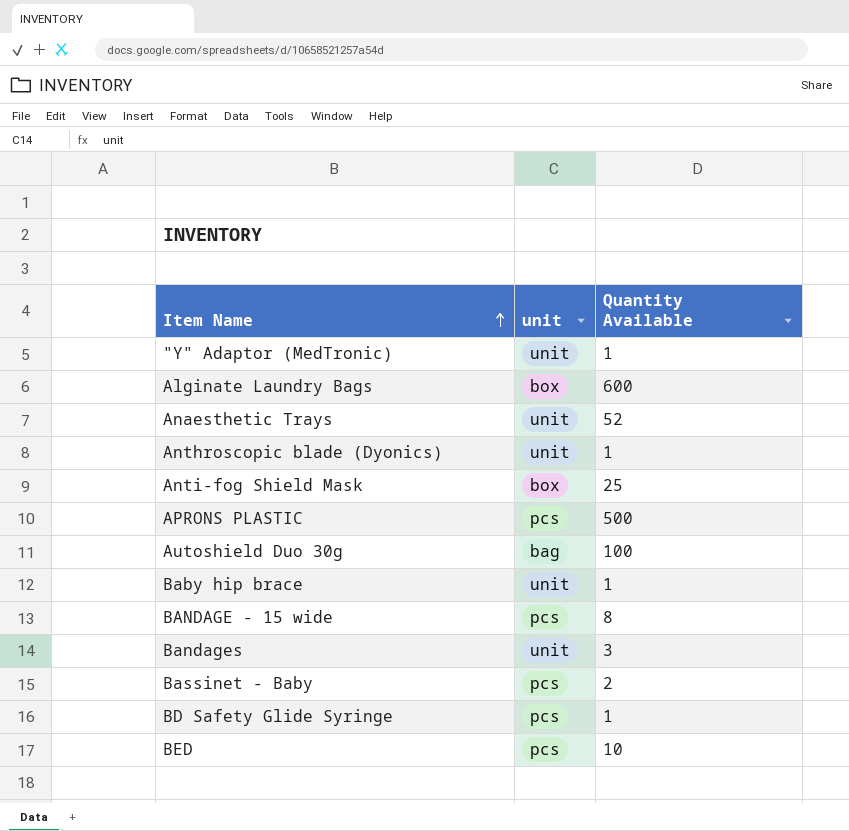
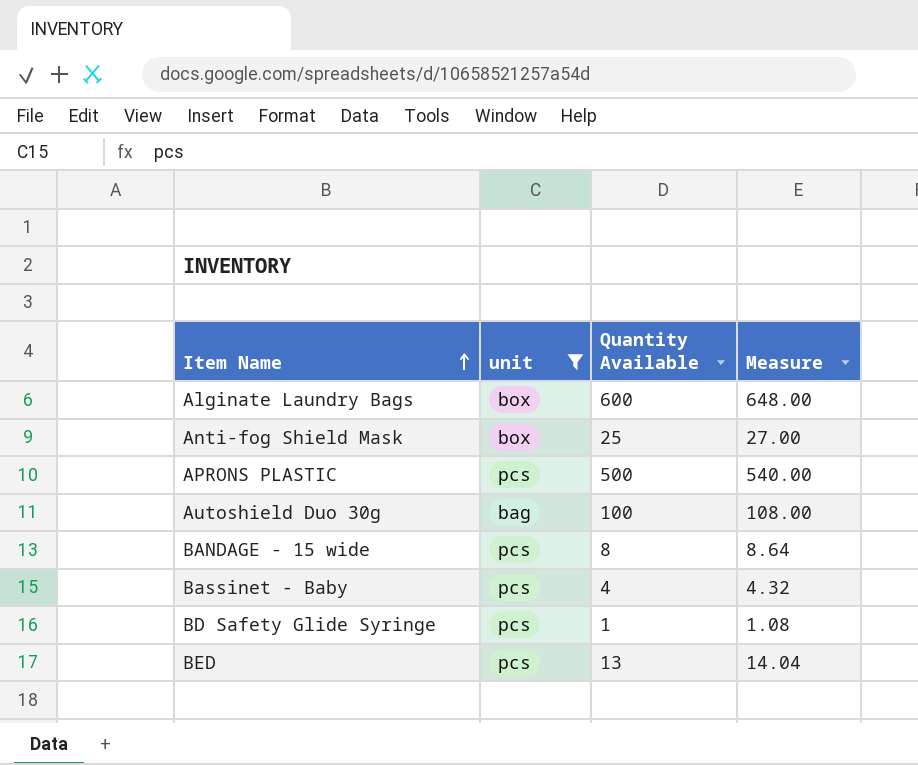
filter: none -> unit != unit
column Measure | formula: none -> [Quantity Available] * 1.08
Bassinet - Baby | Quantity Available: 2 -> 4
BED | Quantity Available: 10 -> 13

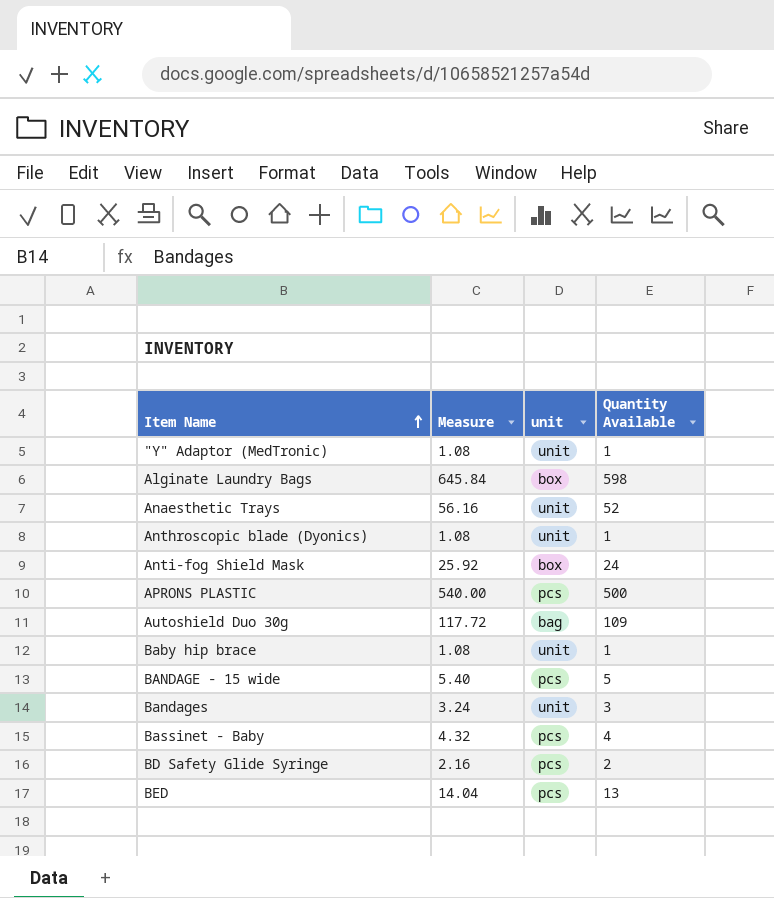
filter: unit != unit -> none
column Measure | position: 4 -> 2
Alginate Laundry Bags | Measure: 648.00 -> 645.84
Alginate Laundry Bags | Quantity Available: 600 -> 598
Anti-fog Shield Mask | Measure: 27.00 -> 25.92
Anti-fog Shield Mask | Quantity Available: 25 -> 24
Autoshield Duo 30g | Measure: 108.00 -> 117.72
Autoshield Duo 30g | Quantity Available: 100 -> 109
BANDAGE - 15 wide | Measure: 8.64 -> 5.40
BANDAGE - 15 wide | Quantity Available: 8 -> 5
BD Safety Glide Syringe | Measure: 1.08 -> 2.16
BD Safety Glide Syringe | Quantity Available: 1 -> 2

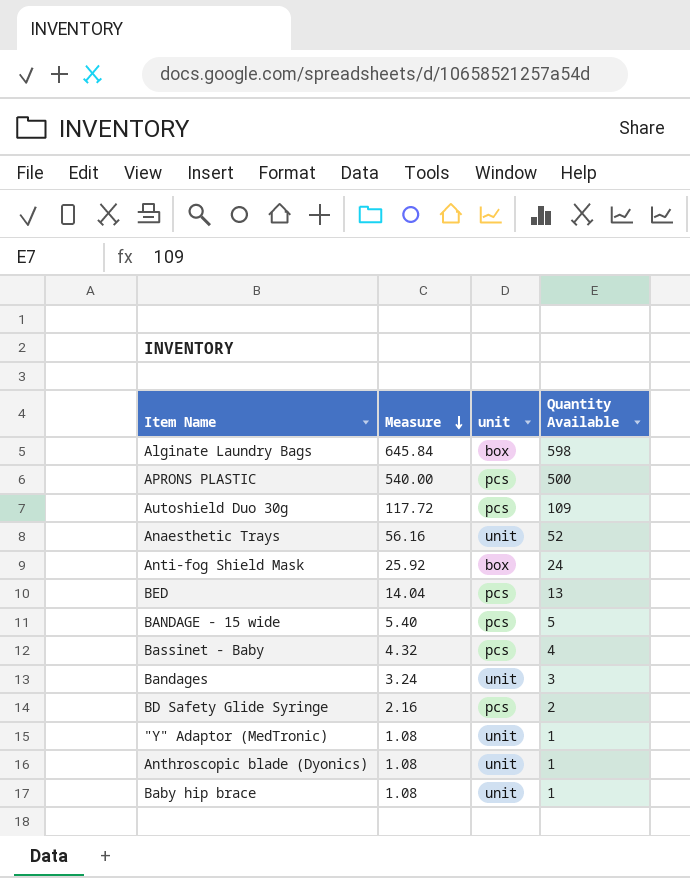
row order: Item Name ascending -> Measure descending
Autoshield Duo 30g | unit: bag -> pcs

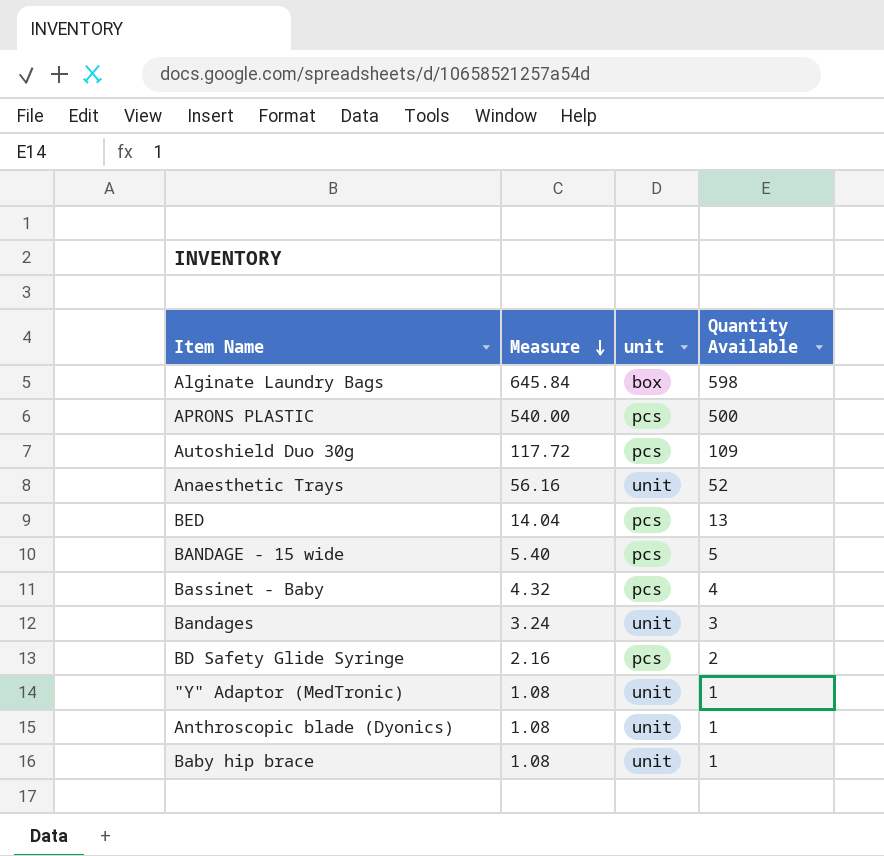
row Anti-fog Shield Mask: 25.92 | box | 24 -> none

